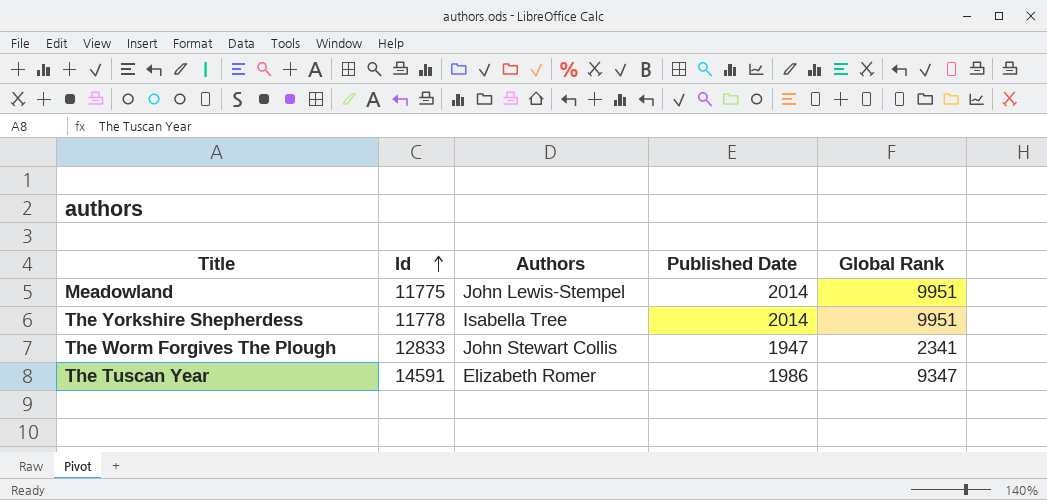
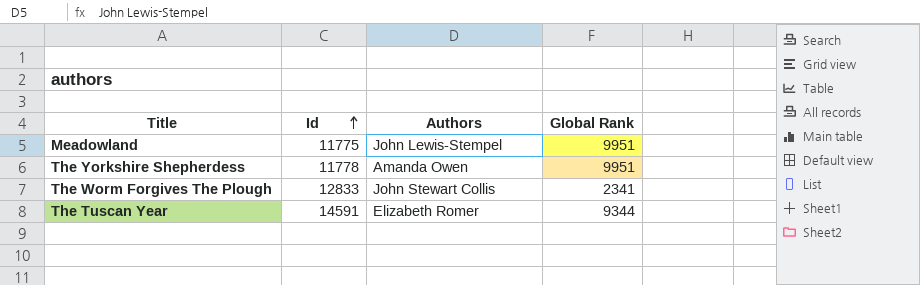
column Published Date | position: 4 -> none
The Yorkshire Shepherdess | Authors: Isabella Tree -> Amanda Owen
The Tuscan Year | Global Rank: 9347 -> 9344

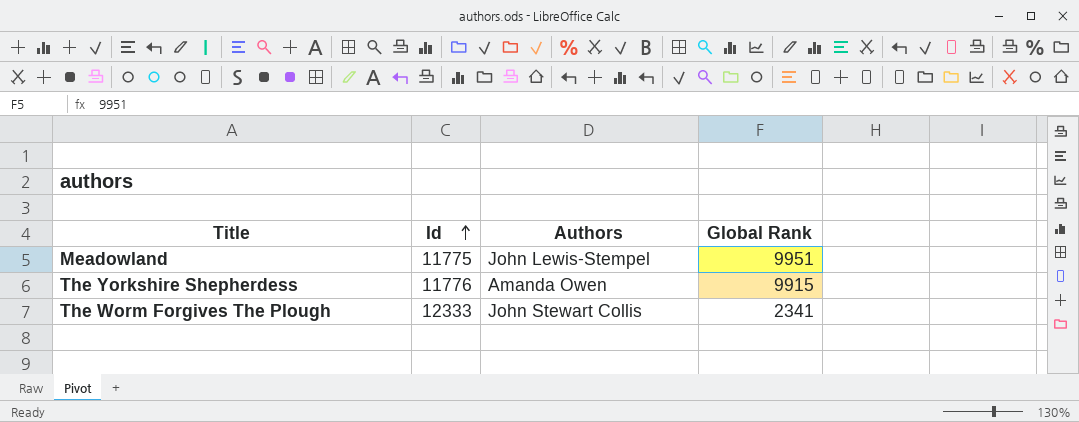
row The Tuscan Year: 14591 | Elizabeth Romer | 9344 -> none
The Yorkshire Shepherdess | Id: 11778 -> 11776
The Yorkshire Shepherdess | Global Rank: 9951 -> 9915
The Worm Forgives The Plough | Id: 12833 -> 12333

